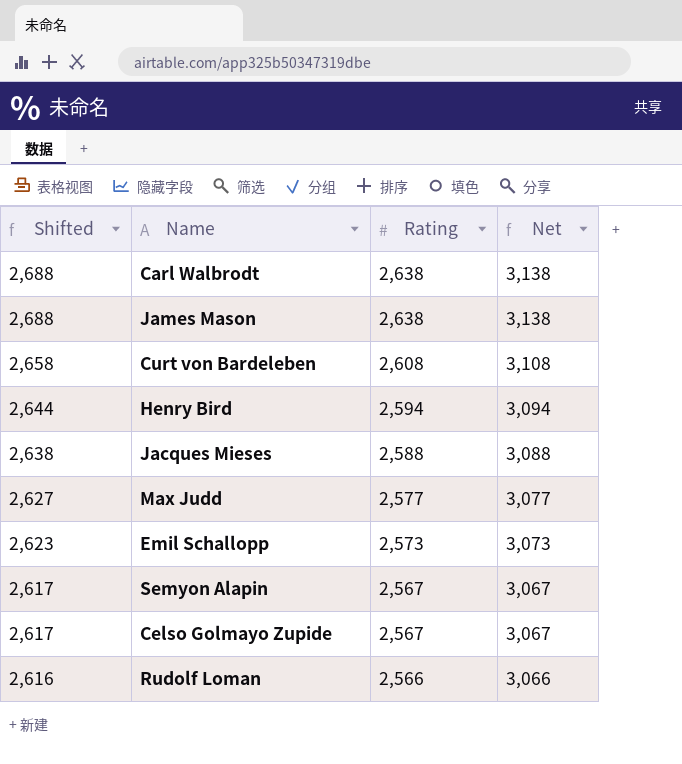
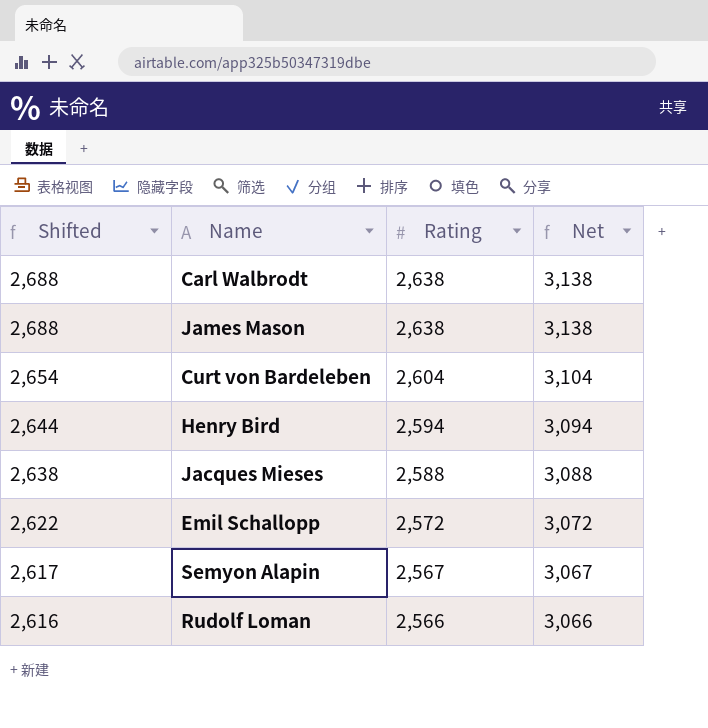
row Max Judd: 2,627 | 2,577 | 3,077 -> none
row Celso Golmayo Zupide: 2,617 | 2,567 | 3,067 -> none
Curt von Bardeleben | Shifted: 2,658 -> 2,654
Curt von Bardeleben | Rating: 2,608 -> 2,604
Curt von Bardeleben | Net: 3,108 -> 3,104
Emil Schallopp | Shifted: 2,623 -> 2,622
Emil Schallopp | Rating: 2,573 -> 2,572
Emil Schallopp | Net: 3,073 -> 3,072

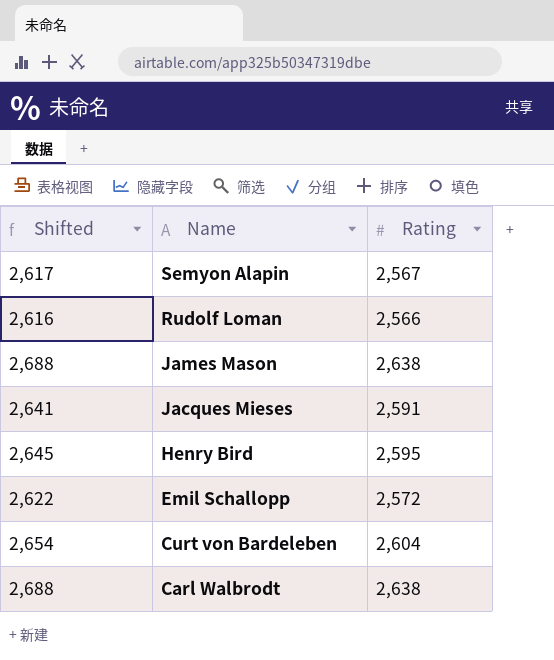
row order: Shifted descending -> Name descending
column Net | formula: [Rating] + 500 -> none
Jacques Mieses | Shifted: 2,638 -> 2,641
Jacques Mieses | Rating: 2,588 -> 2,591
Henry Bird | Shifted: 2,644 -> 2,645
Henry Bird | Rating: 2,594 -> 2,595

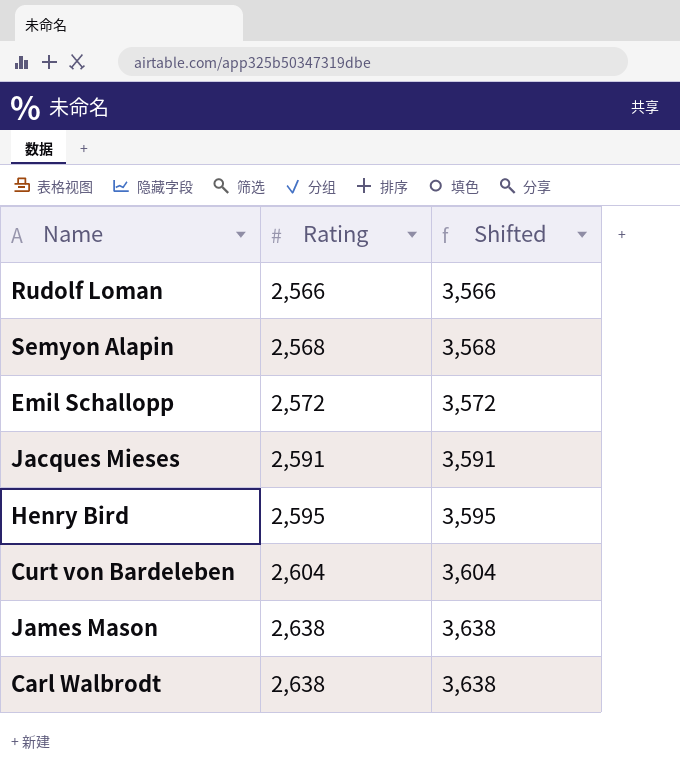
row order: Name descending -> Rating ascending
column Shifted | formula: [Rating] + 50 -> [Rating] + 1000
column Shifted | position: 1 -> 3
Semyon Alapin | Rating: 2,567 -> 2,568

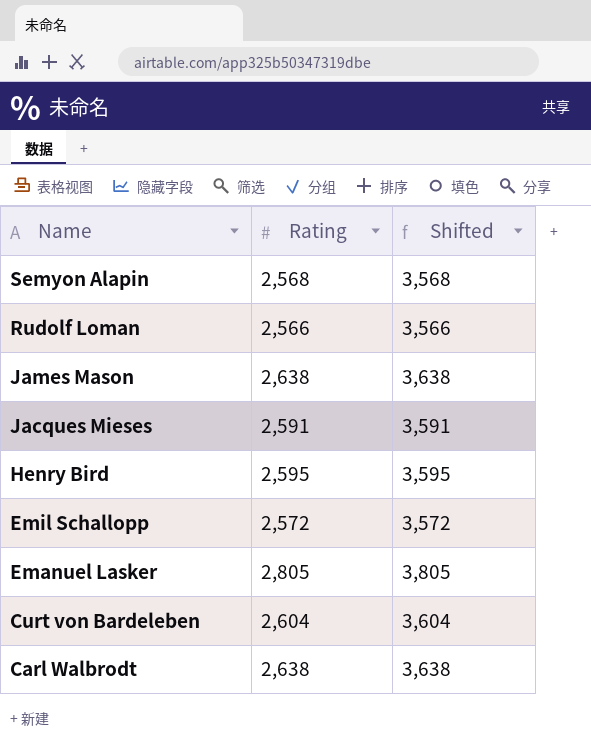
row order: Rating ascending -> Name descending
row Emanuel Lasker: none -> 2,805 | 3,805

